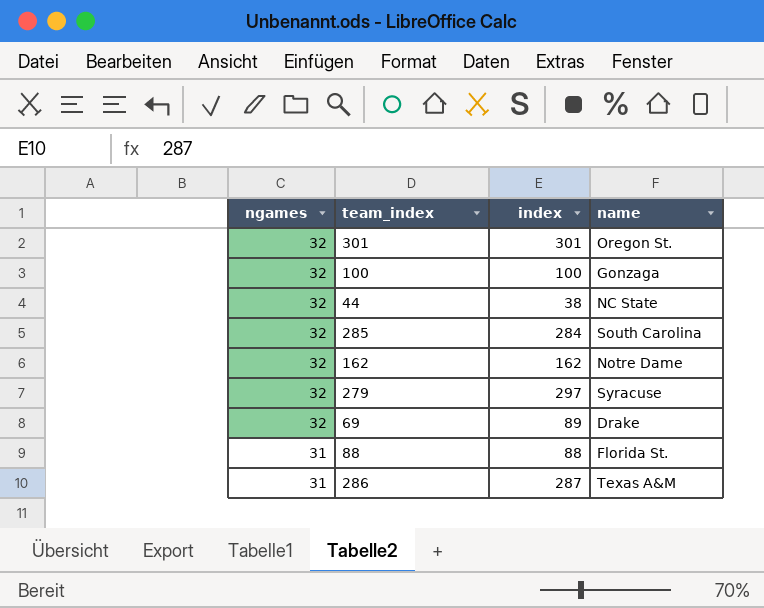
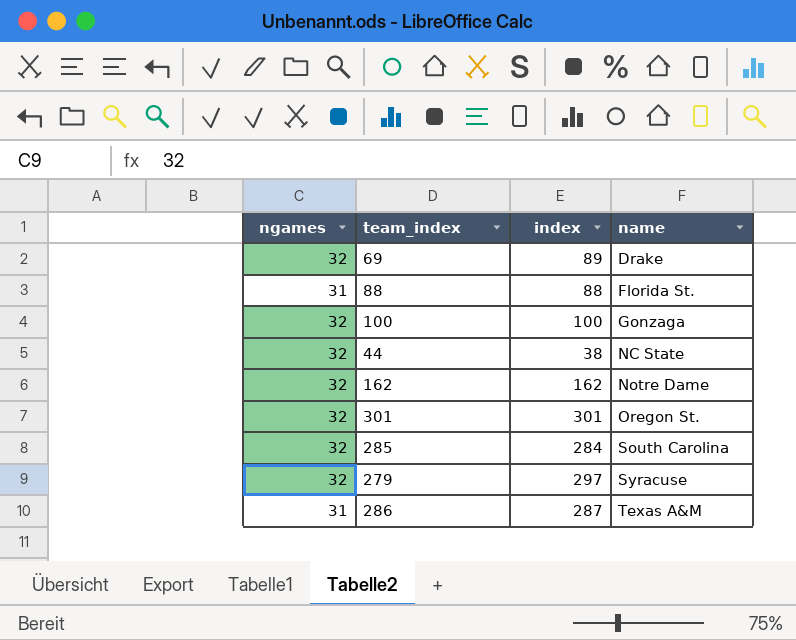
row order: ngames descending -> name ascending

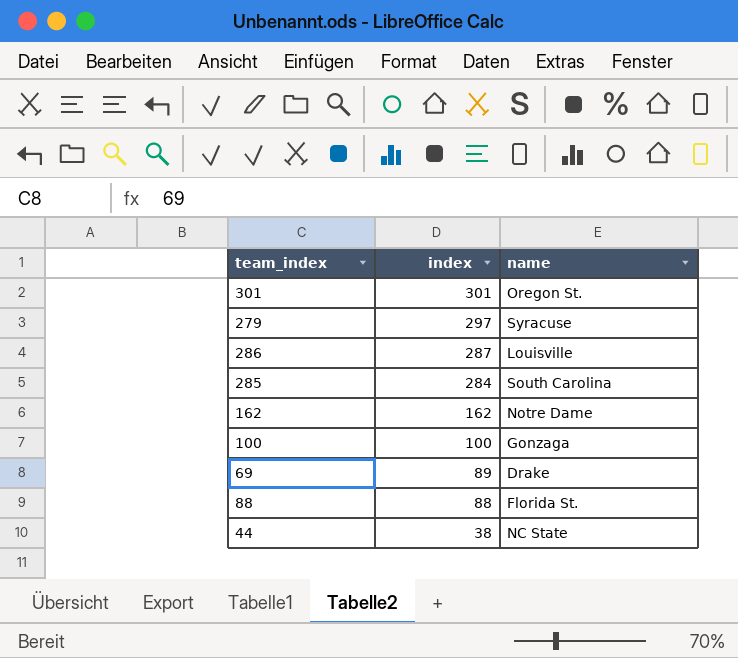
row order: name ascending -> index descending
column ngames | position: 1 -> none
286 | name: Texas A&M -> Louisville

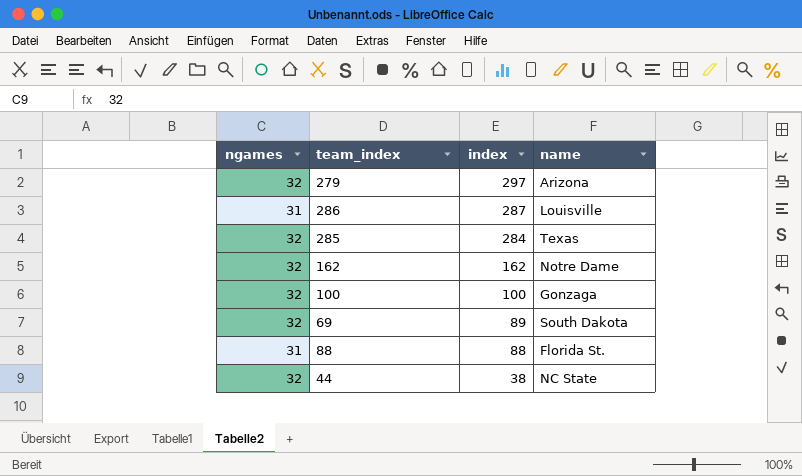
column ngames | position: none -> 1
row 301: 301 | Oregon St. -> none
279 | name: Syracuse -> Arizona
285 | name: South Carolina -> Texas
69 | name: Drake -> South Dakota

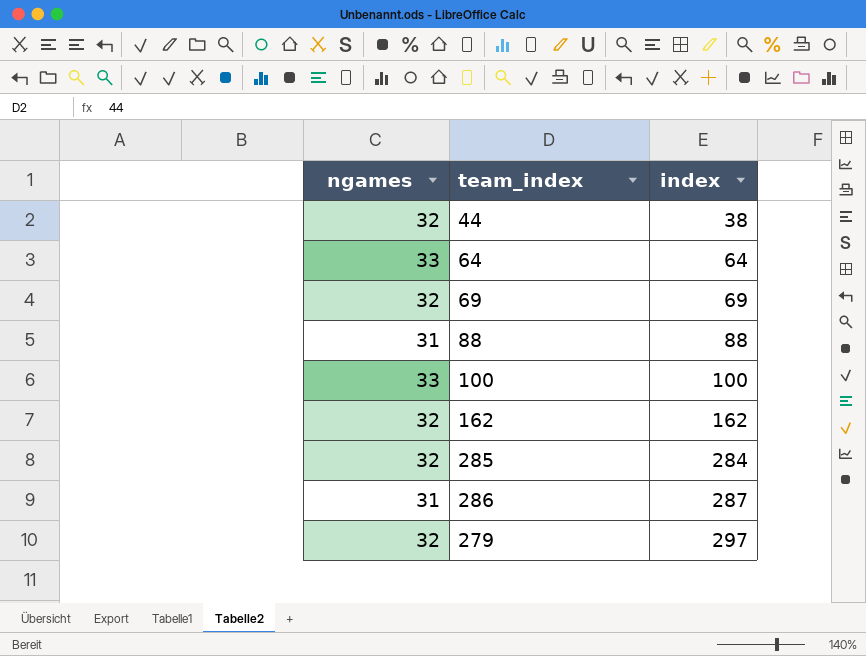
row order: index descending -> index ascending
column name | position: 4 -> none
row 64: none -> 33 | 64
69 | index: 89 -> 69
100 | ngames: 32 -> 33

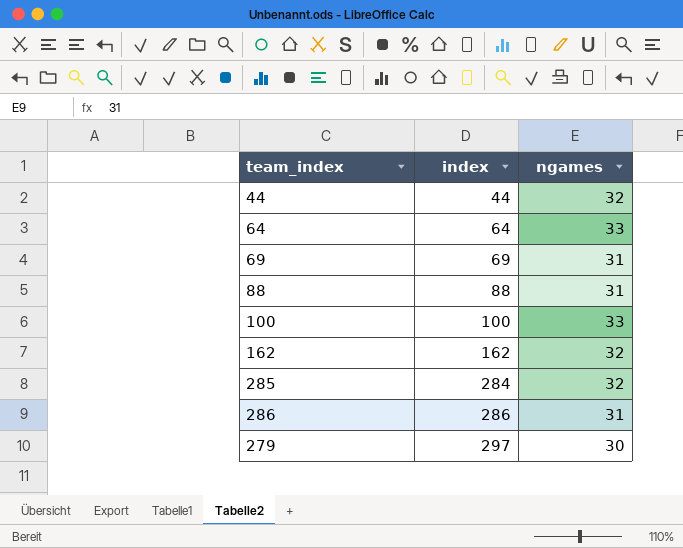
column ngames | position: 1 -> 3
44 | index: 38 -> 44
69 | ngames: 32 -> 31
286 | index: 287 -> 286
279 | ngames: 32 -> 30

